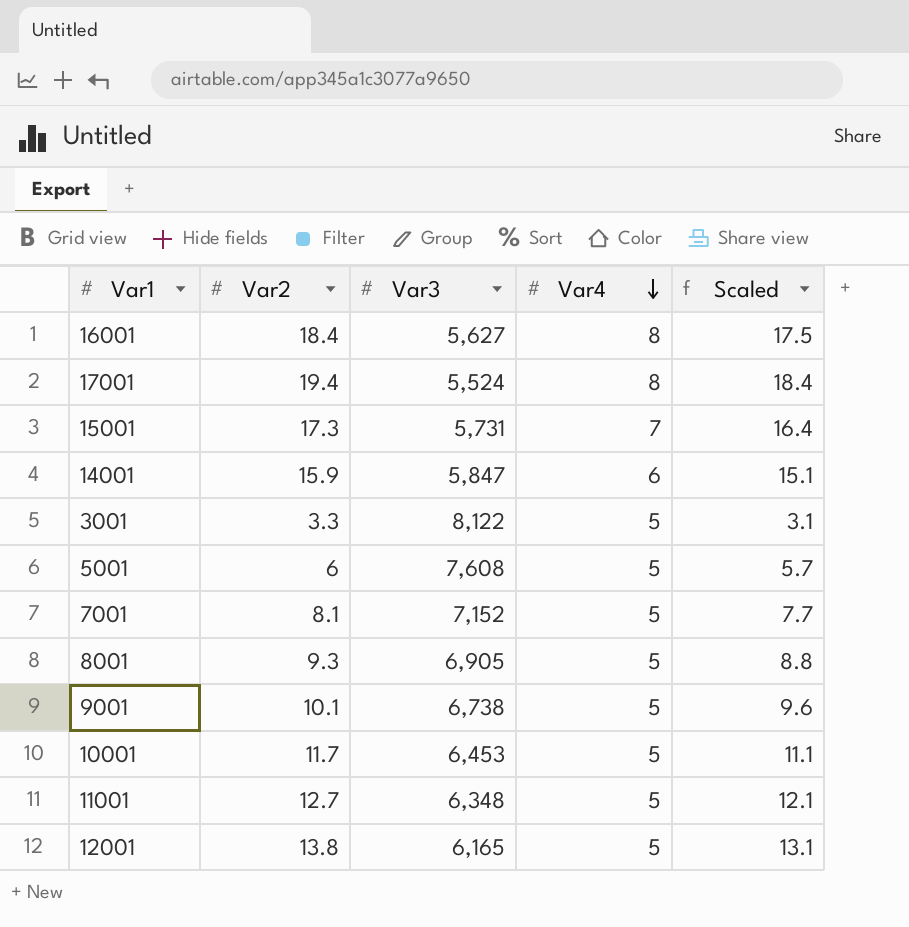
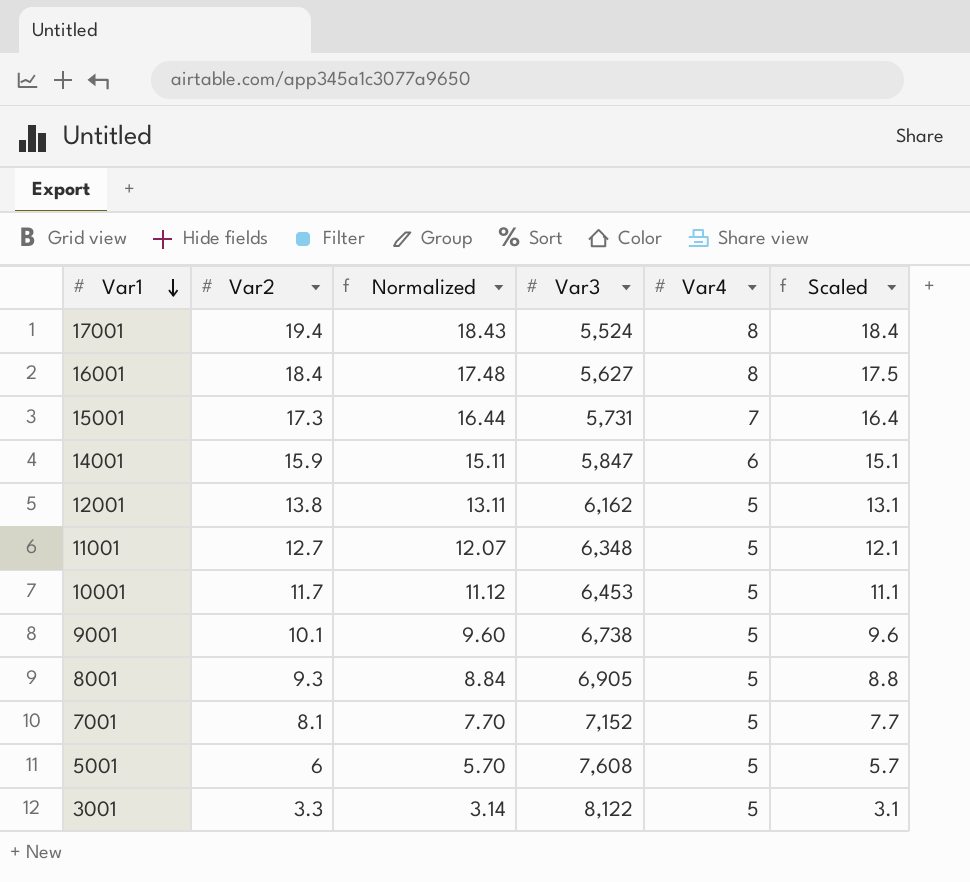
row order: Var4 descending -> Var1 descending
column Normalized | formula: none -> [Var2] * 0.95
12001 | Var3: 6,165 -> 6,162

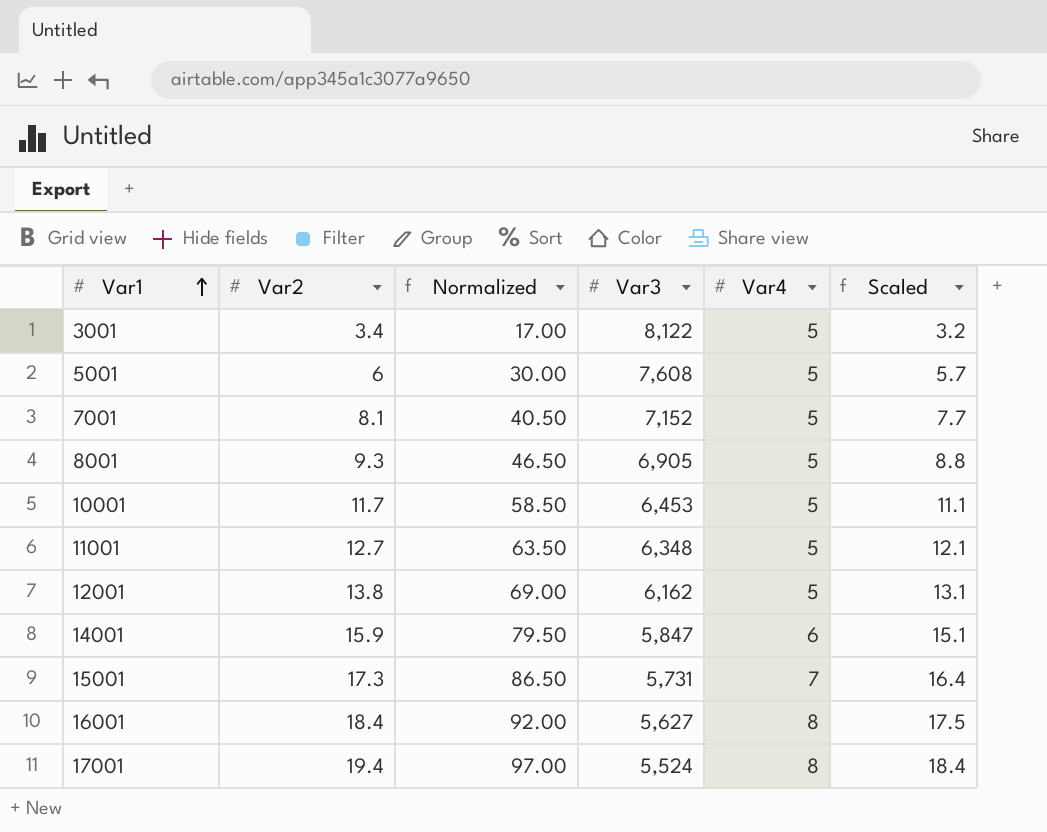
row order: Var1 descending -> Var1 ascending
column Normalized | formula: [Var2] * 0.95 -> [Var2] * 5
row 9001: 10.1 | 9.60 | 6,738 | 5 | 9.6 -> none
3001 | Var2: 3.3 -> 3.4
3001 | Scaled: 3.1 -> 3.2

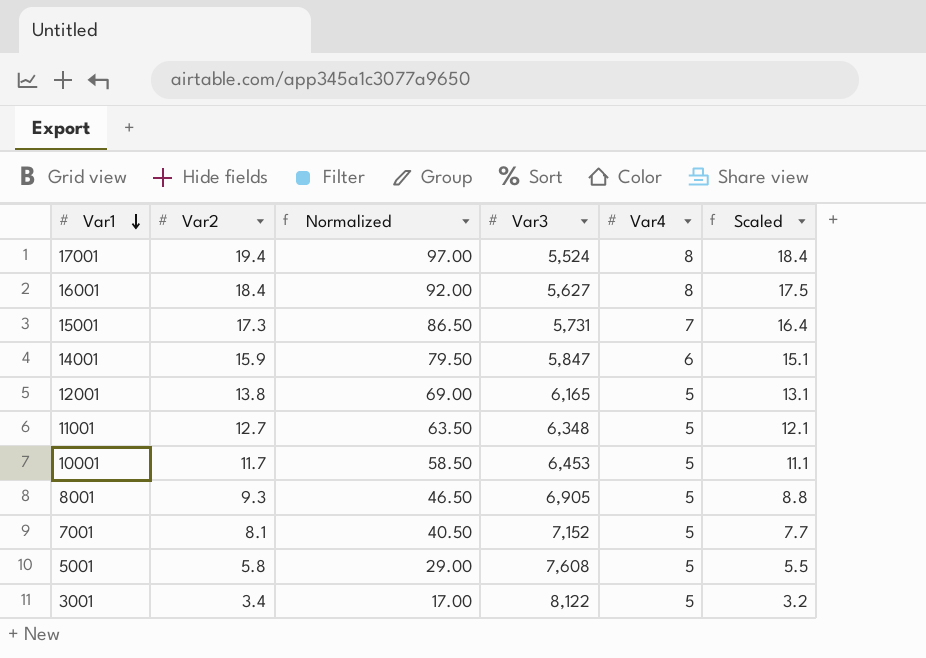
row order: Var1 ascending -> Var1 descending
12001 | Var3: 6,162 -> 6,165
5001 | Var2: 6 -> 5.8
5001 | Normalized: 30.00 -> 29.00
5001 | Scaled: 5.7 -> 5.5

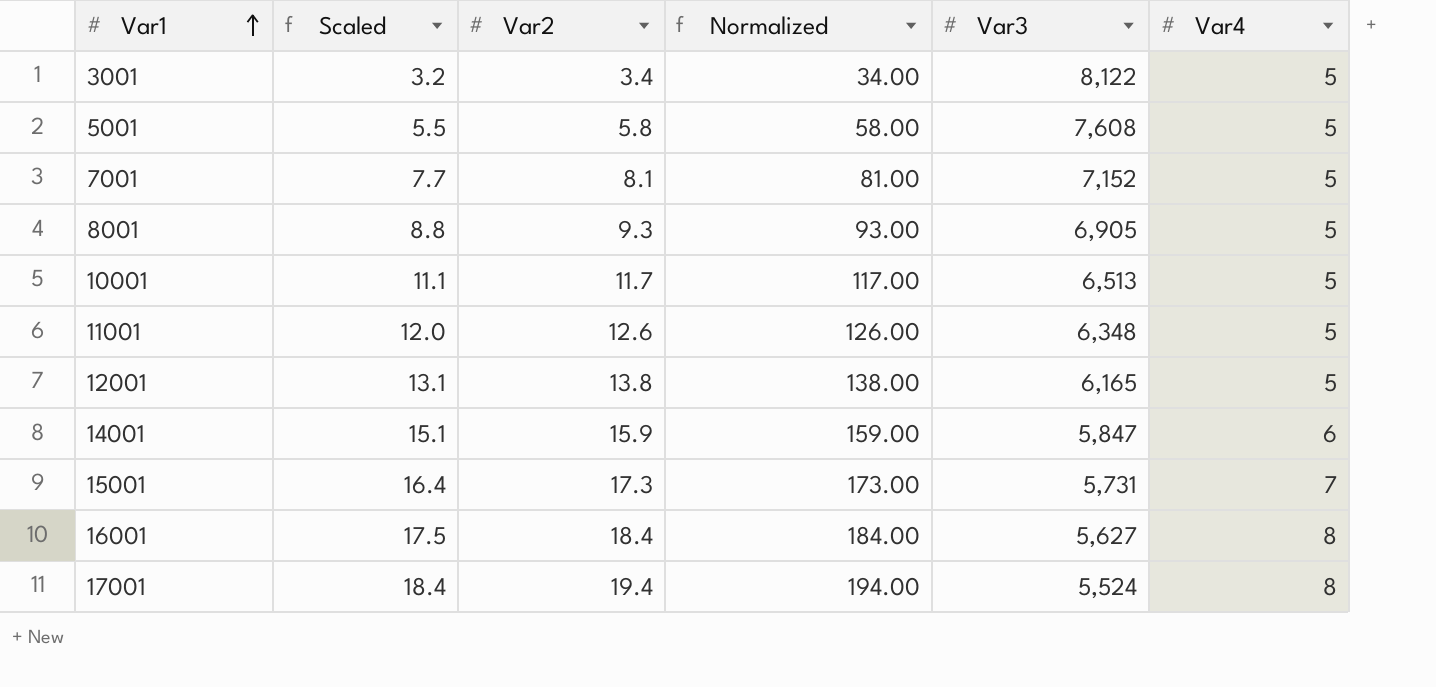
row order: Var1 descending -> Var1 ascending
column Scaled | position: 6 -> 2
column Normalized | formula: [Var2] * 5 -> [Var2] * 10
10001 | Var3: 6,453 -> 6,513
11001 | Scaled: 12.1 -> 12.0
11001 | Var2: 12.7 -> 12.6

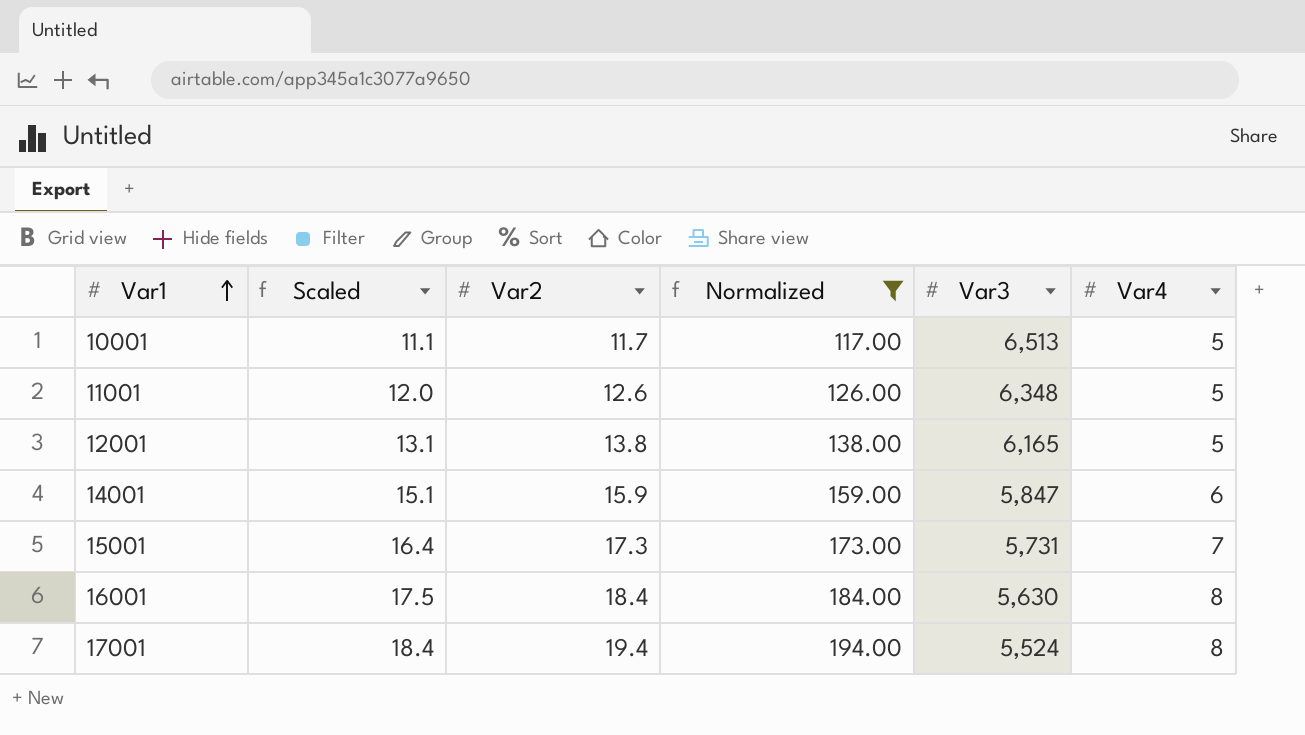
filter: none -> Normalized >= 117.00
16001 | Var3: 5,627 -> 5,630

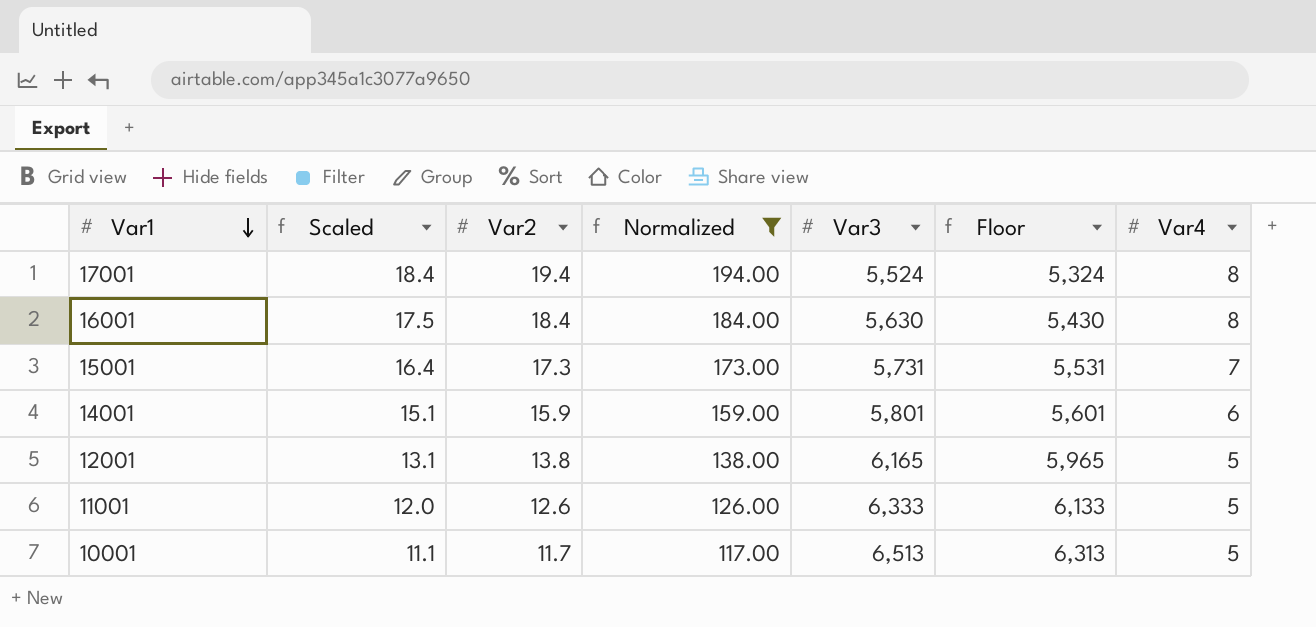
row order: Var1 ascending -> Var1 descending
column Floor | formula: none -> [Var3] - 200
14001 | Var3: 5,847 -> 5,801
11001 | Var3: 6,348 -> 6,333

